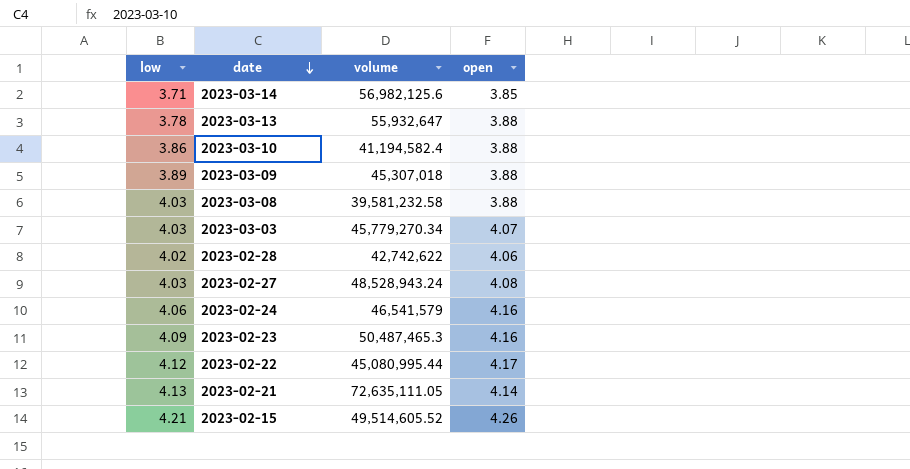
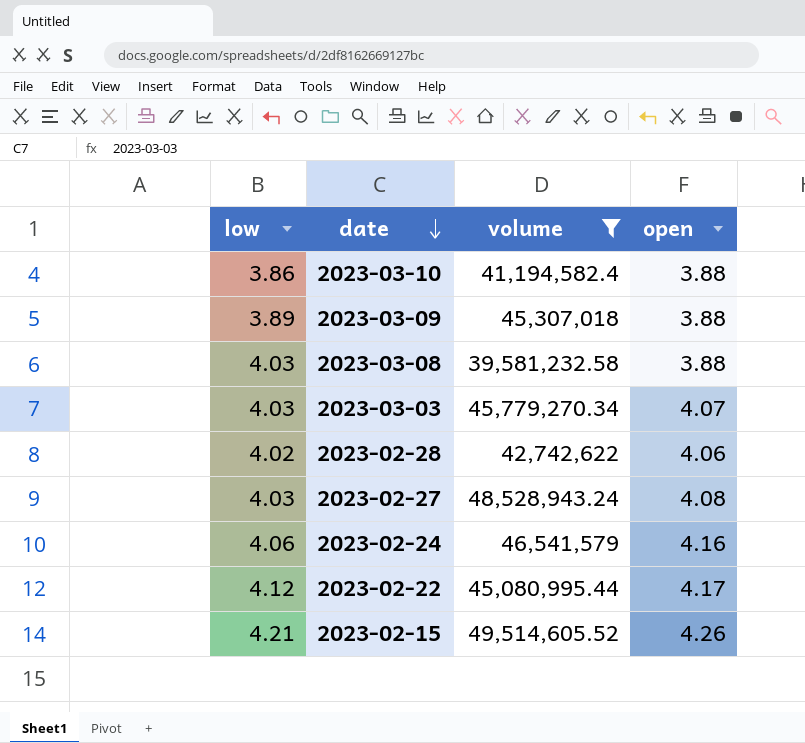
filter: none -> volume <= 49,514,605.52

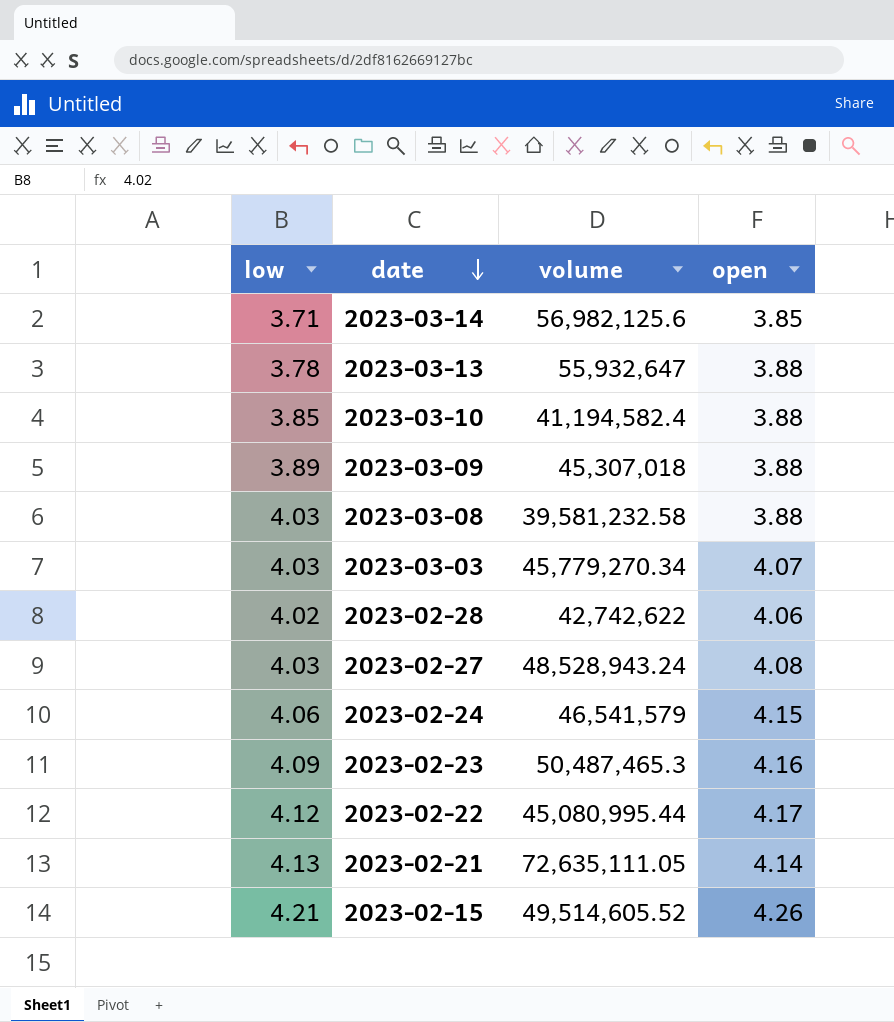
filter: volume <= 49,514,605.52 -> none
2023-03-10 | low: 3.86 -> 3.85
2023-02-24 | open: 4.16 -> 4.15

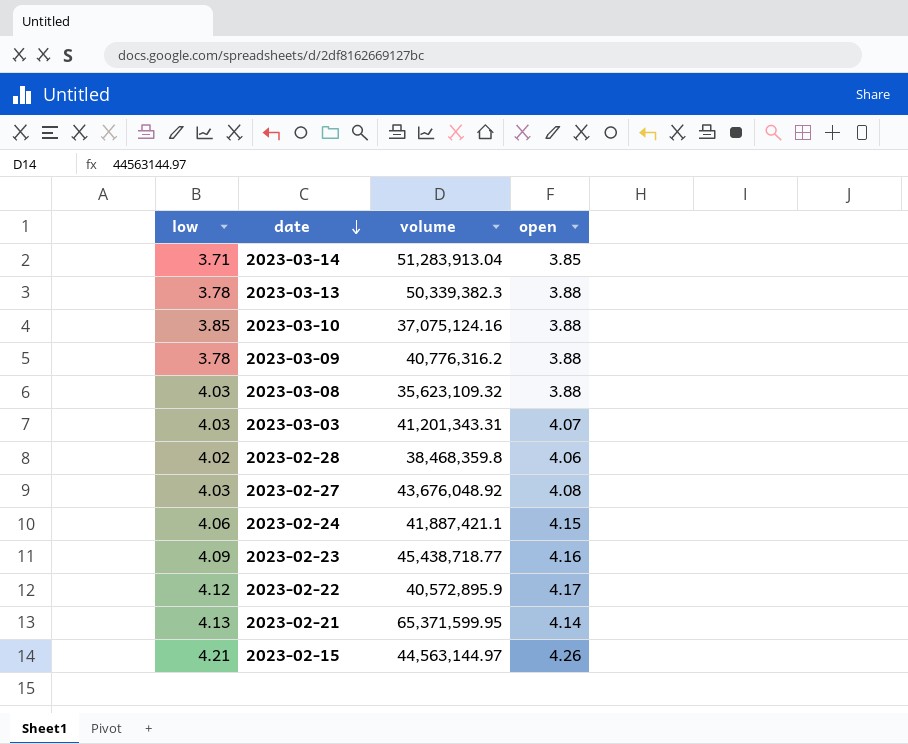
2023-03-14 | volume: 56,982,125.6 -> 51,283,913.04
2023-03-13 | volume: 55,932,647 -> 50,339,382.3
2023-03-10 | volume: 41,194,582.4 -> 37,075,124.16
2023-03-09 | low: 3.89 -> 3.78
2023-03-09 | volume: 45,307,018 -> 40,776,316.2
2023-03-08 | volume: 39,581,232.58 -> 35,623,109.32
2023-03-03 | volume: 45,779,270.34 -> 41,201,343.31
2023-02-28 | volume: 42,742,622 -> 38,468,359.8
2023-02-27 | volume: 48,528,943.24 -> 43,676,048.92
2023-02-24 | volume: 46,541,579 -> 41,887,421.1
2023-02-23 | volume: 50,487,465.3 -> 45,438,718.77
2023-02-22 | volume: 45,080,995.44 -> 40,572,895.9
2023-02-21 | volume: 72,635,111.05 -> 65,371,599.95
2023-02-15 | volume: 49,514,605.52 -> 44,563,144.97

